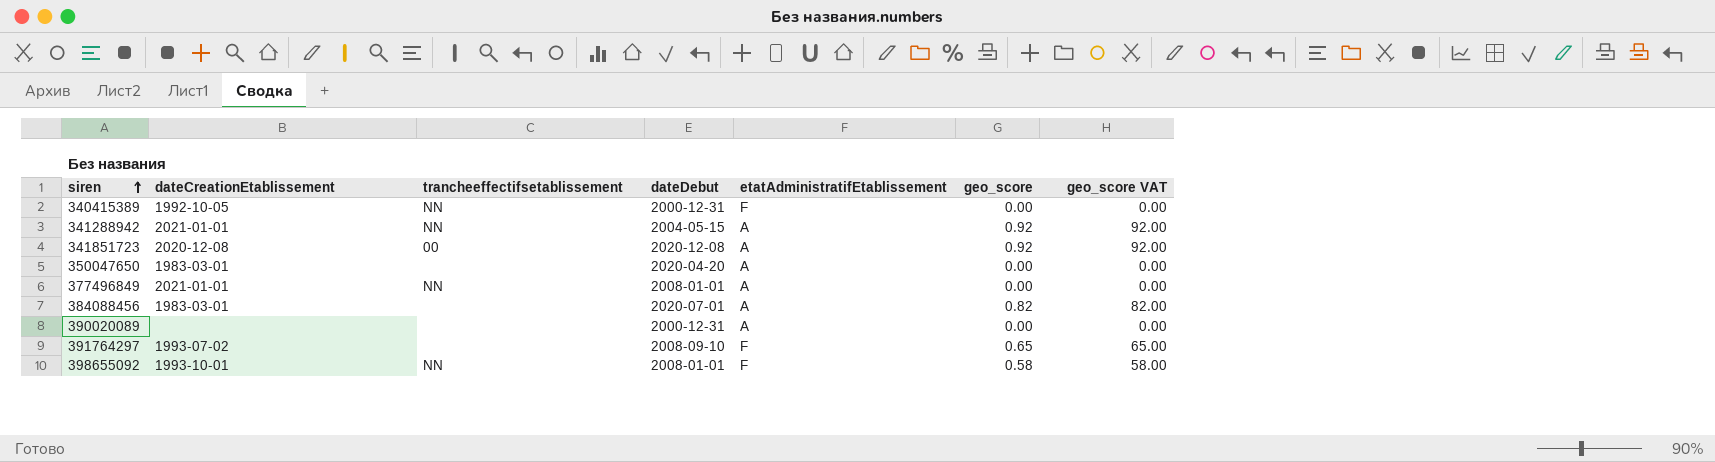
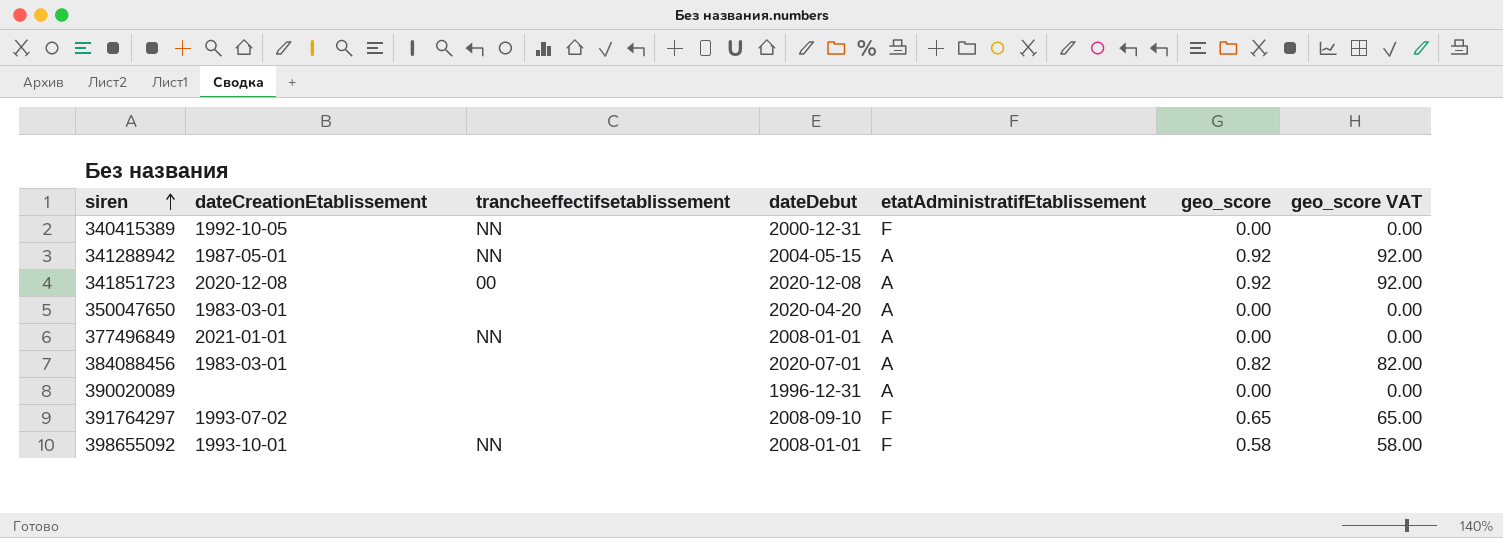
341288942 | dateCreationEtablissement: 2021-01-01 -> 1987-05-01
390020089 | dateDebut: 2000-12-31 -> 1996-12-31

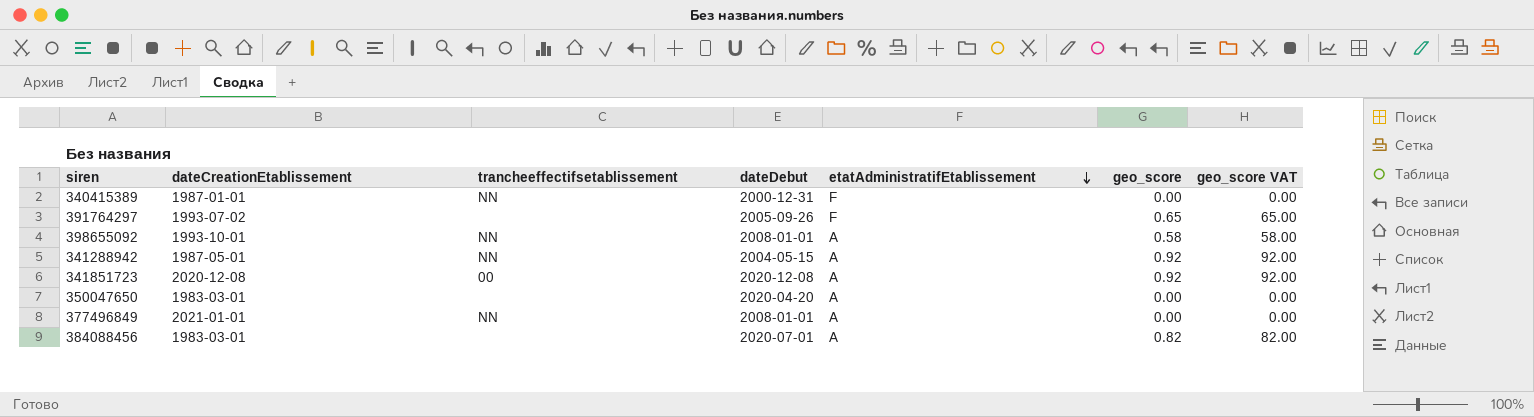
row order: siren ascending -> etatAdministratifEtablissement descending
row 390020089: none | none | 1996-12-31 | A | 0.00 | 0.00 -> none
340415389 | dateCreationEtablissement: 1992-10-05 -> 1987-01-01
391764297 | dateDebut: 2008-09-10 -> 2005-09-26
398655092 | etatAdministratifEtablissement: F -> A

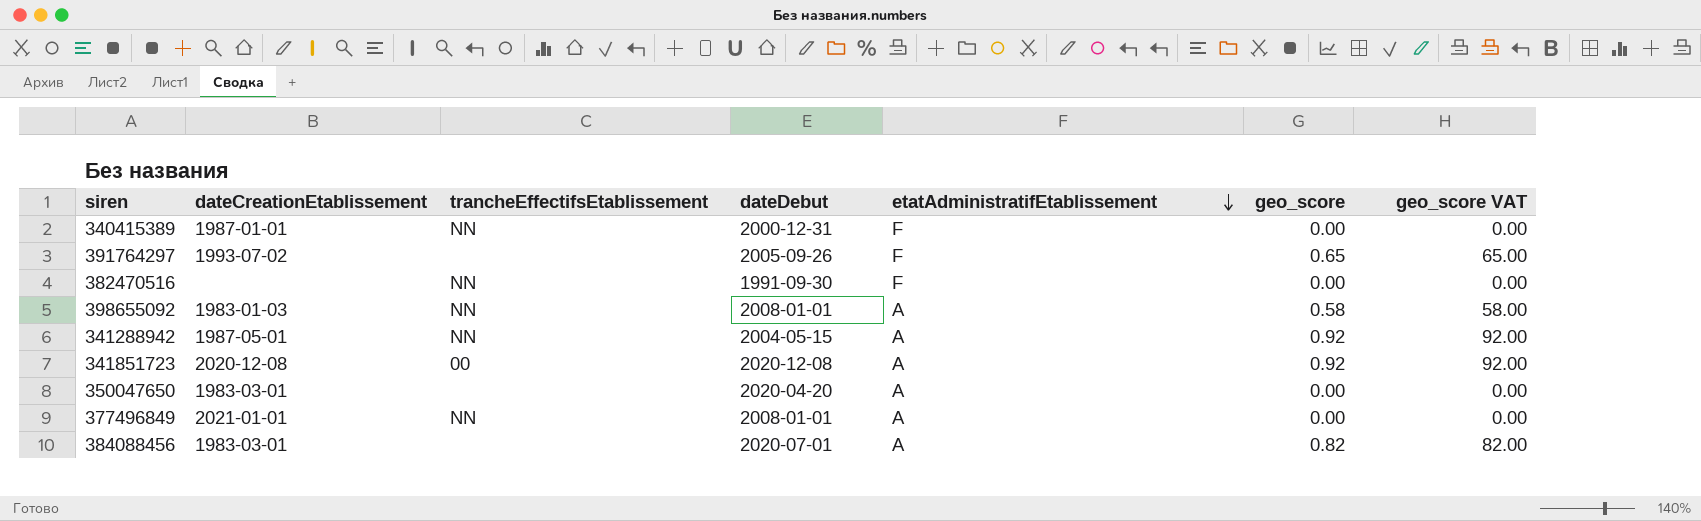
column name: trancheeffectifsetablissement -> trancheEffectifsEtablissement
row 382470516: none -> none | NN | 1991-09-30 | F | 0.00 | 0.00
398655092 | dateCreationEtablissement: 1993-10-01 -> 1983-01-03

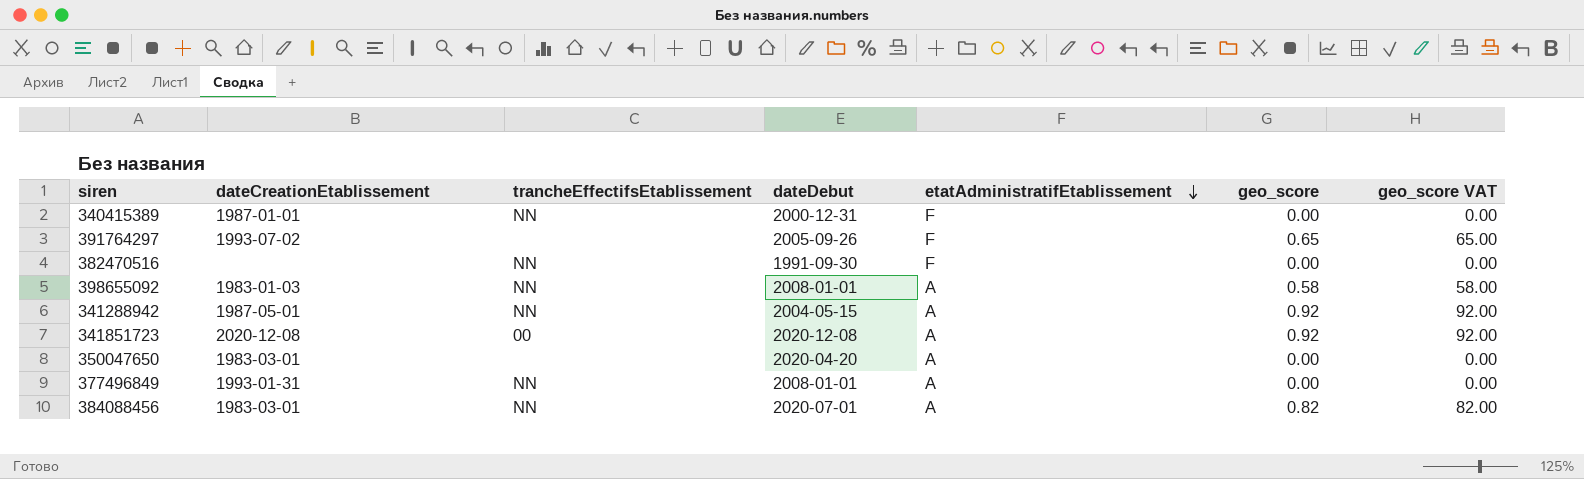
377496849 | dateCreationEtablissement: 2021-01-01 -> 1993-01-31
384088456 | trancheEffectifsEtablissement: none -> NN

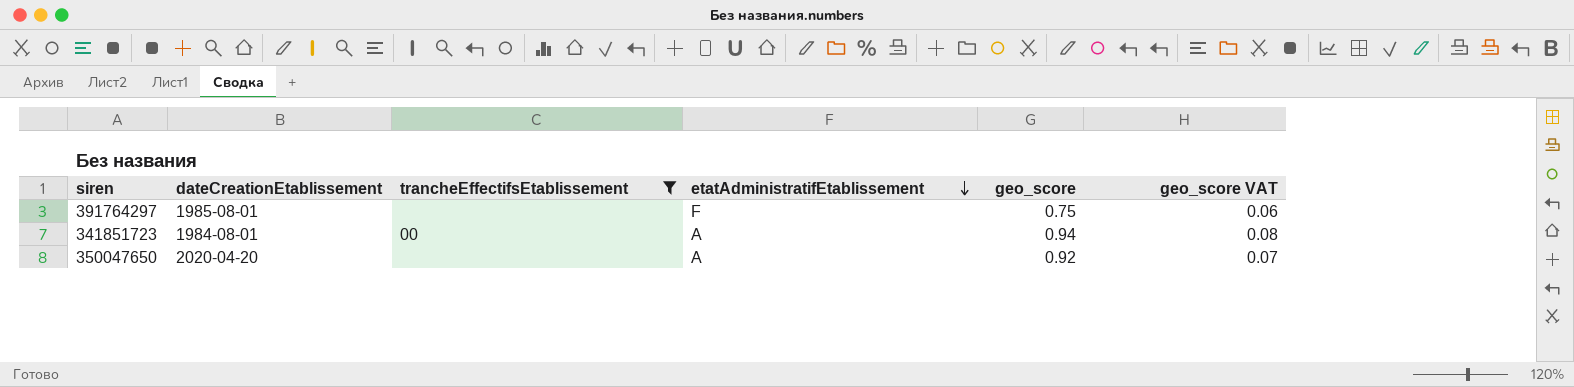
filter: none -> trancheEffectifsEtablissement != NN
column dateDebut | position: 4 -> none
column geo_score VAT | formula: [geo_score] * 100 -> [geo_score] * 0.08
391764297 | dateCreationEtablissement: 1993-07-02 -> 1985-08-01
391764297 | geo_score: 0.65 -> 0.75
341851723 | dateCreationEtablissement: 2020-12-08 -> 1984-08-01
341851723 | geo_score: 0.92 -> 0.94
350047650 | dateCreationEtablissement: 1983-03-01 -> 2020-04-20
350047650 | geo_score: 0.00 -> 0.92

